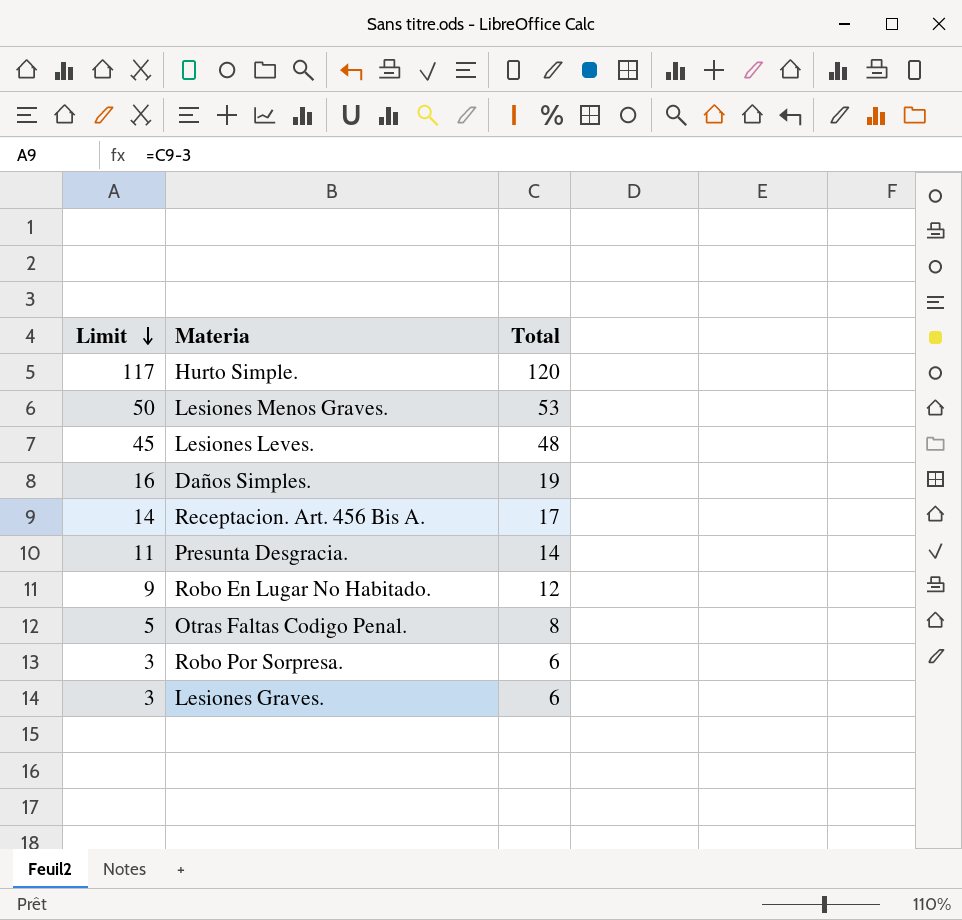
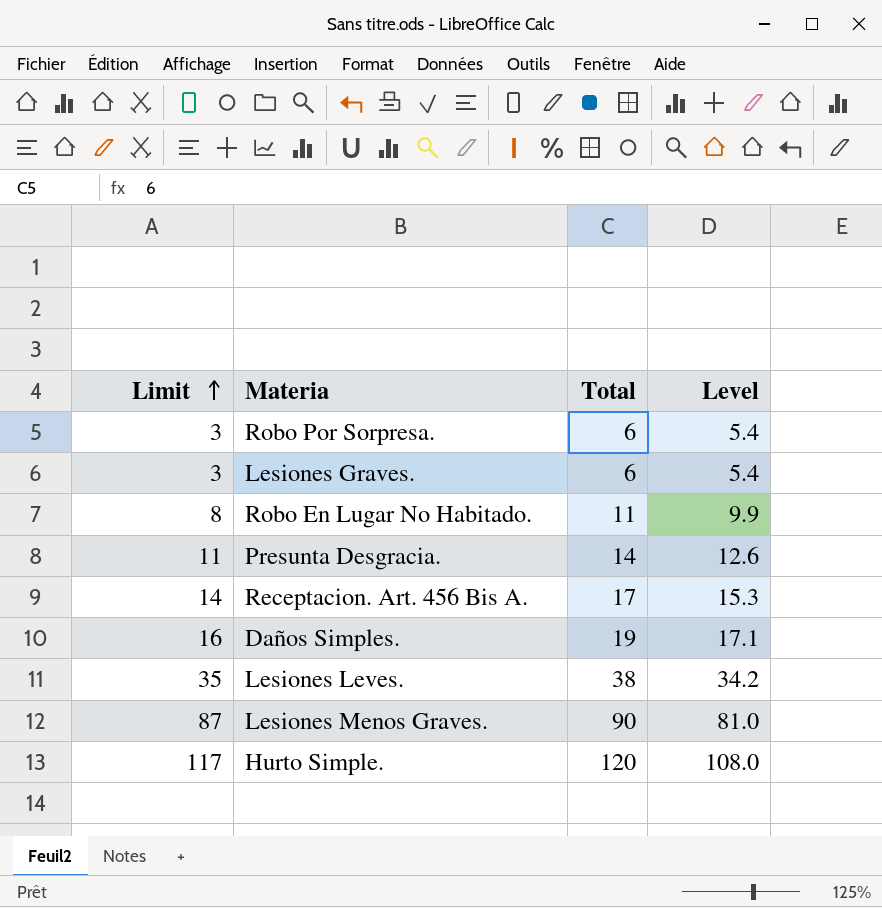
row order: Limit descending -> Limit ascending
column Level | formula: none -> [Total] * 0.9
row Otras Faltas Codigo Penal.: 5 | 8 -> none
Robo En Lugar No Habitado. | Limit: 9 -> 8
Robo En Lugar No Habitado. | Total: 12 -> 11
Lesiones Leves. | Limit: 45 -> 35
Lesiones Leves. | Total: 48 -> 38
Lesiones Menos Graves. | Limit: 50 -> 87
Lesiones Menos Graves. | Total: 53 -> 90

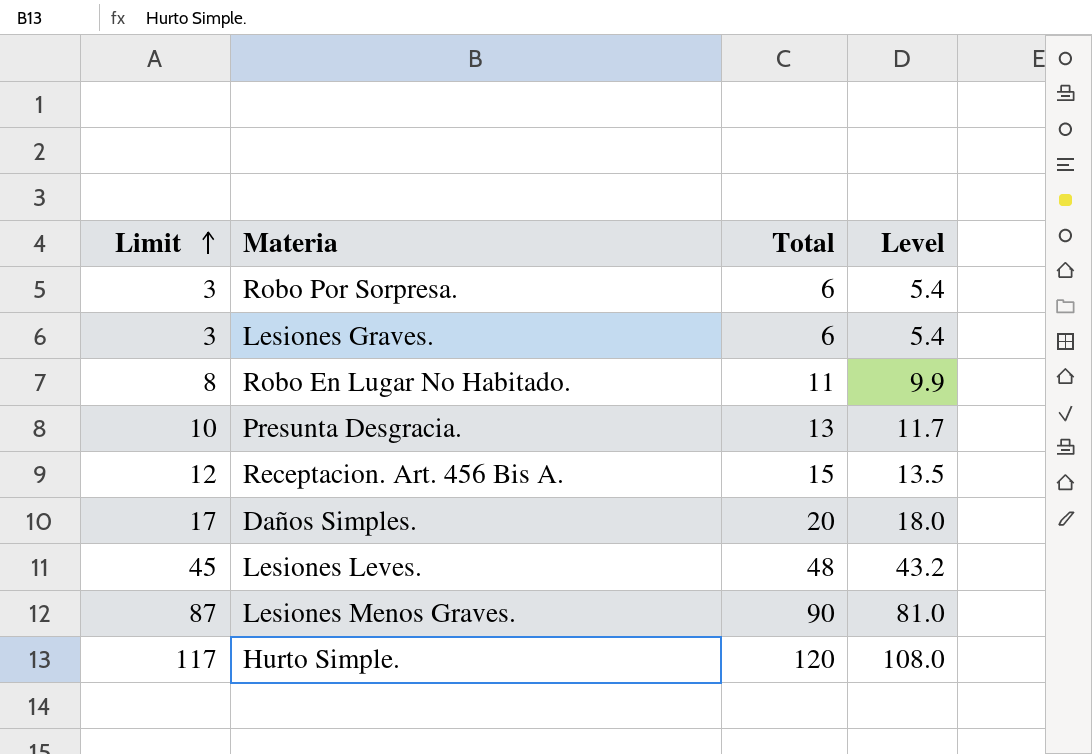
Presunta Desgracia. | Limit: 11 -> 10
Presunta Desgracia. | Total: 14 -> 13
Presunta Desgracia. | Level: 12.6 -> 11.7
Receptacion. Art. 456 Bis A. | Limit: 14 -> 12
Receptacion. Art. 456 Bis A. | Total: 17 -> 15
Receptacion. Art. 456 Bis A. | Level: 15.3 -> 13.5
Daños Simples. | Limit: 16 -> 17
Daños Simples. | Total: 19 -> 20
Daños Simples. | Level: 17.1 -> 18.0
Lesiones Leves. | Limit: 35 -> 45
Lesiones Leves. | Total: 38 -> 48
Lesiones Leves. | Level: 34.2 -> 43.2

